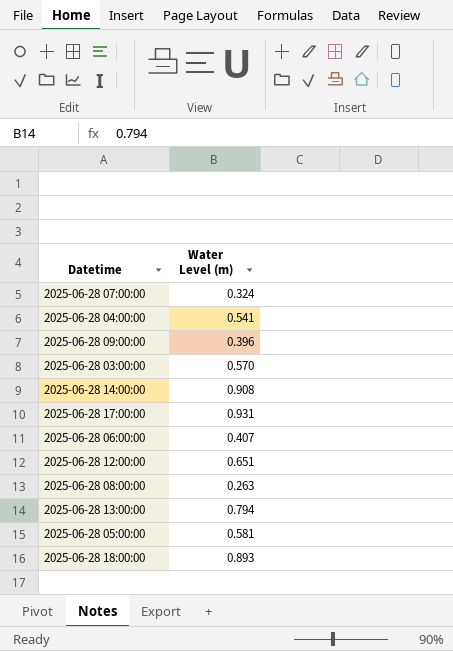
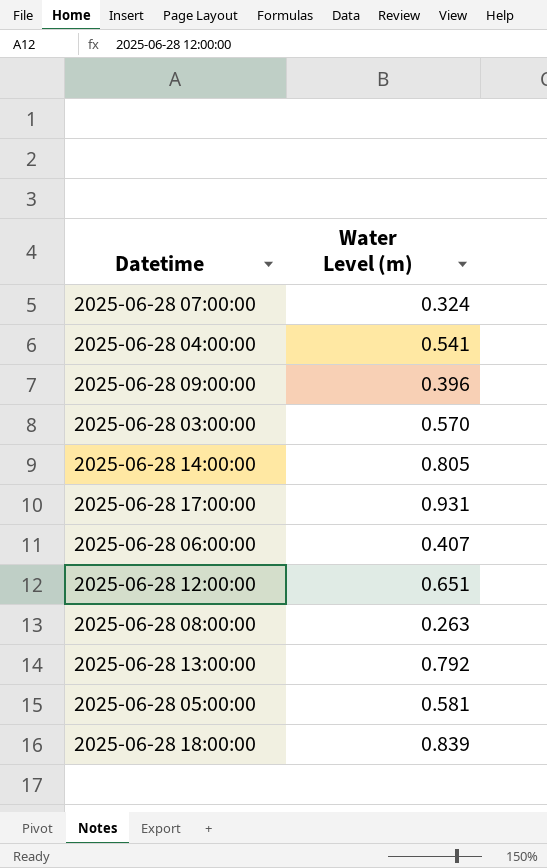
2025-06-28 14:00:00 | Water Level (m): 0.908 -> 0.805
2025-06-28 13:00:00 | Water Level (m): 0.794 -> 0.792
2025-06-28 18:00:00 | Water Level (m): 0.893 -> 0.839

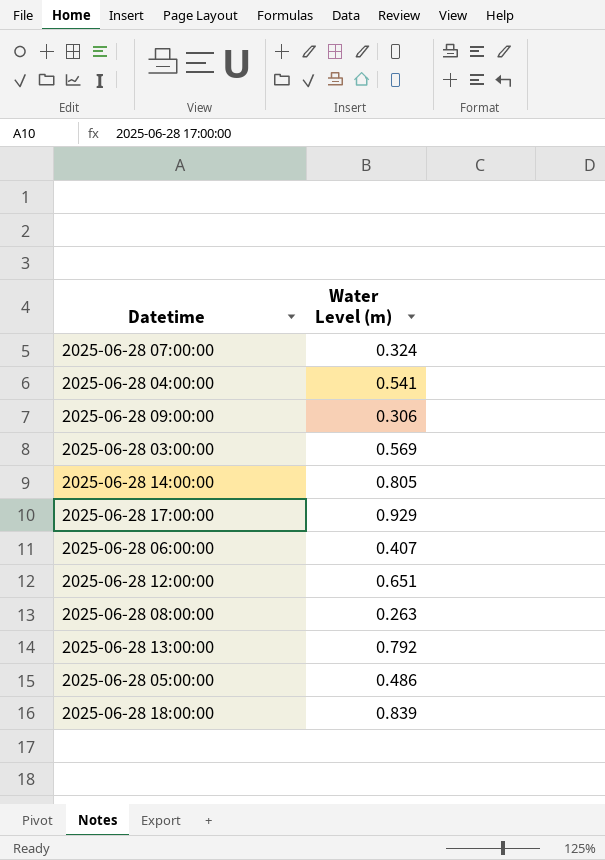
2025-06-28 09:00:00 | Water Level (m): 0.396 -> 0.306
2025-06-28 03:00:00 | Water Level (m): 0.570 -> 0.569
2025-06-28 17:00:00 | Water Level (m): 0.931 -> 0.929
2025-06-28 05:00:00 | Water Level (m): 0.581 -> 0.486

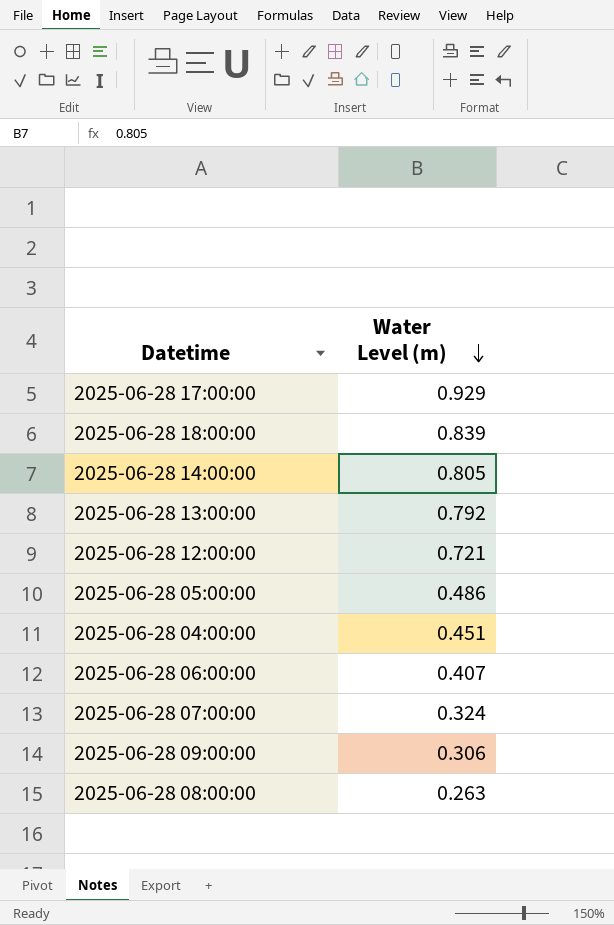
row order: none -> Water Level (m) descending
row 2025-06-28 03:00:00: 0.569 -> none
2025-06-28 12:00:00 | Water Level (m): 0.651 -> 0.721
2025-06-28 04:00:00 | Water Level (m): 0.541 -> 0.451

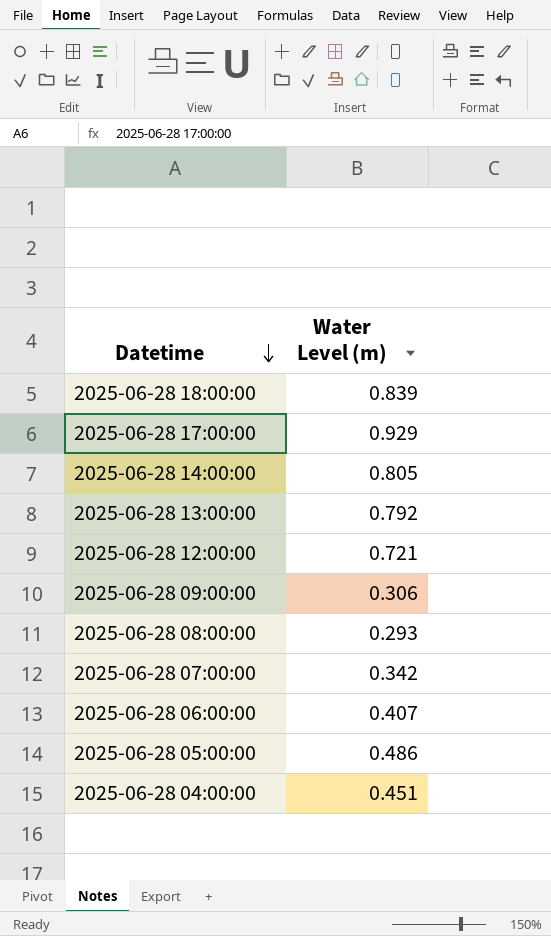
row order: Water Level (m) descending -> Datetime descending
2025-06-28 08:00:00 | Water Level (m): 0.263 -> 0.293
2025-06-28 07:00:00 | Water Level (m): 0.324 -> 0.342

